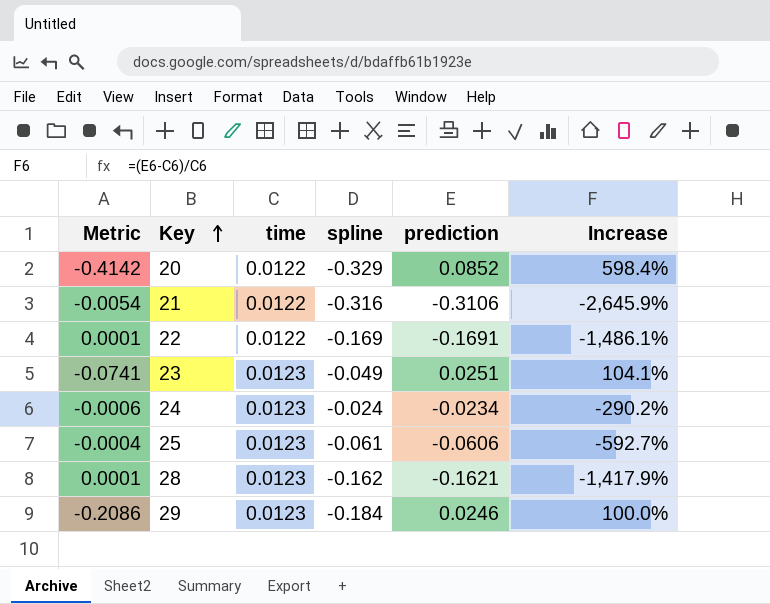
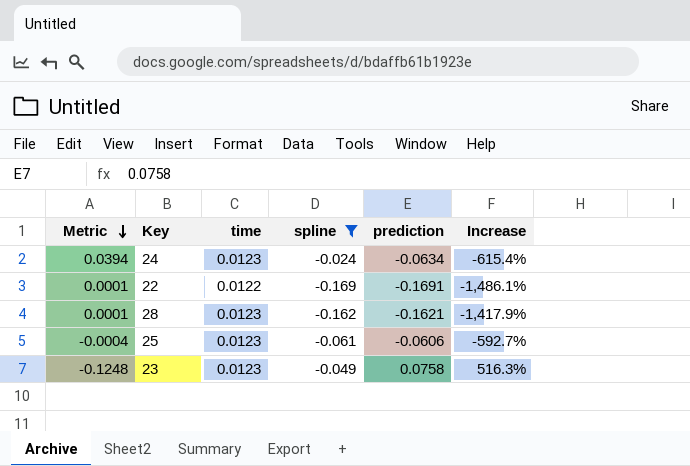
filter: none -> spline >= -0.169
row order: Key ascending -> Metric descending
24 | Metric: -0.0006 -> 0.0394
24 | prediction: -0.0234 -> -0.0634
24 | Increase: -290.2% -> -615.4%
23 | Metric: -0.0741 -> -0.1248
23 | prediction: 0.0251 -> 0.0758
23 | Increase: 104.1% -> 516.3%

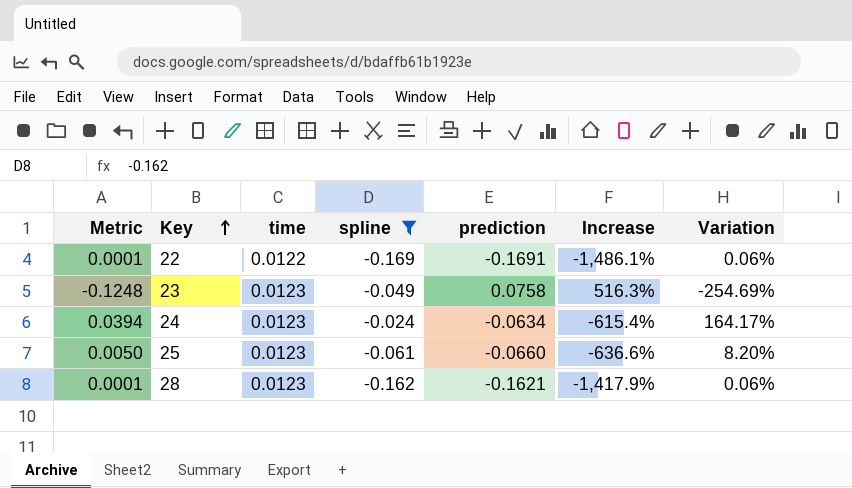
row order: Metric descending -> Key ascending
column Variation | formula: none -> ([prediction] - [spline]) / [spline]
25 | Metric: -0.0004 -> 0.0050
25 | prediction: -0.0606 -> -0.0660
25 | Increase: -592.7% -> -636.6%

